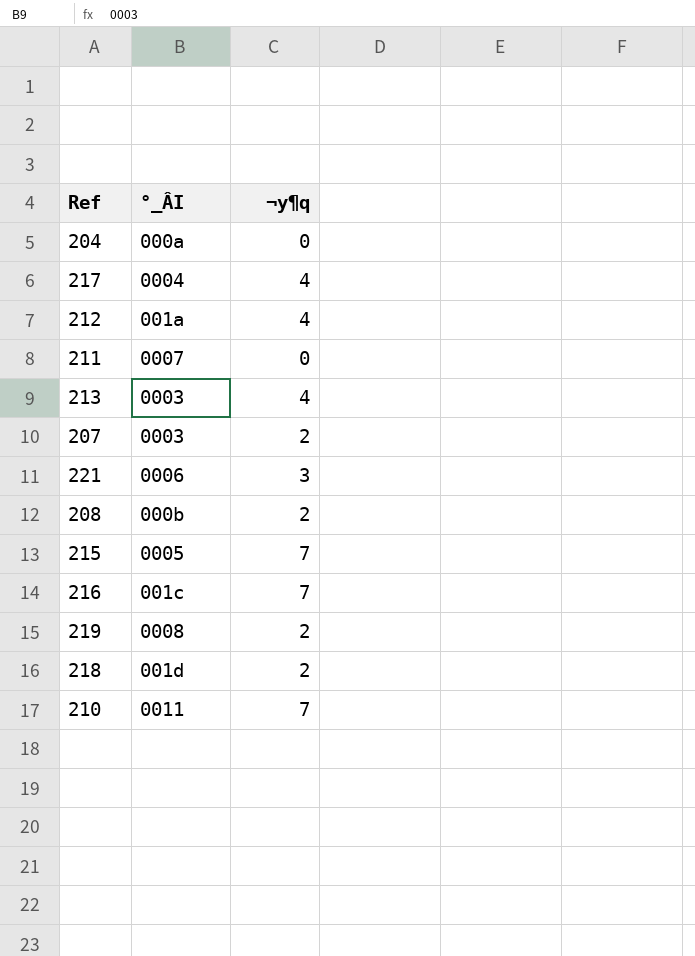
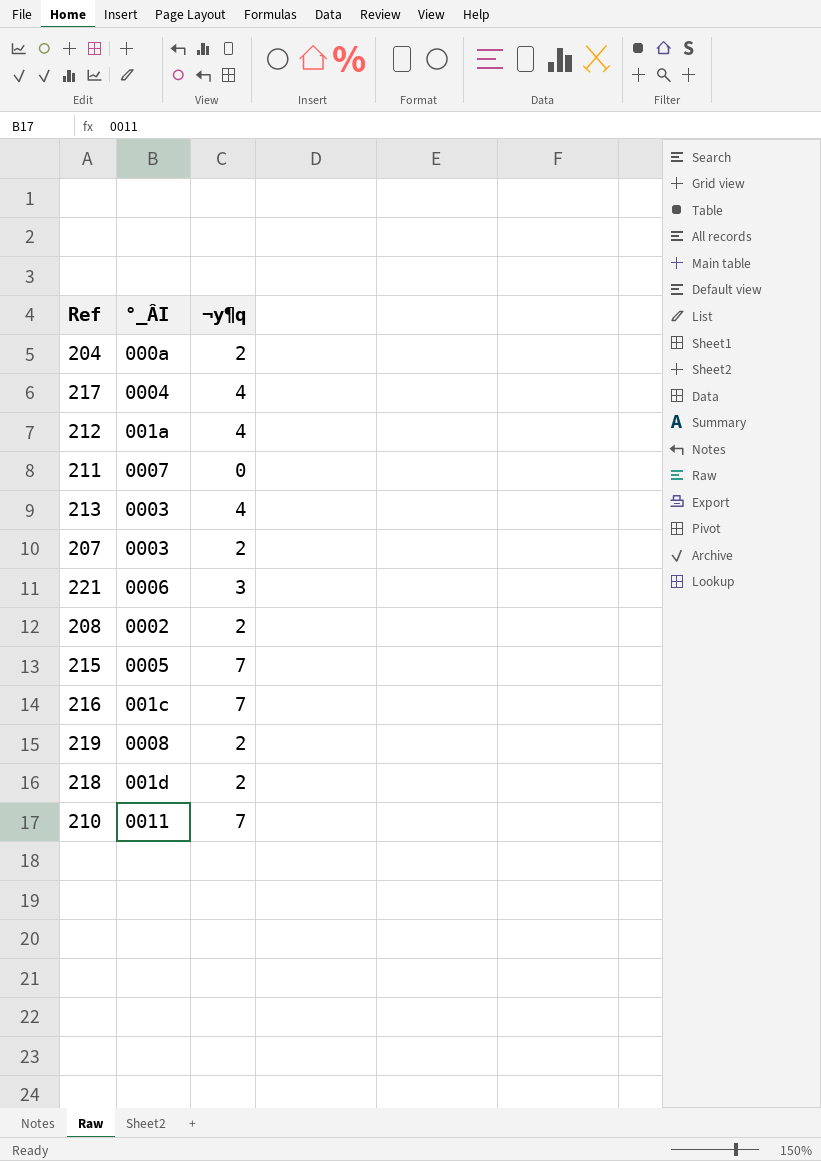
204 | ¬y¶q: 0 -> 2
208 | °_ÂI: 000b -> 0002

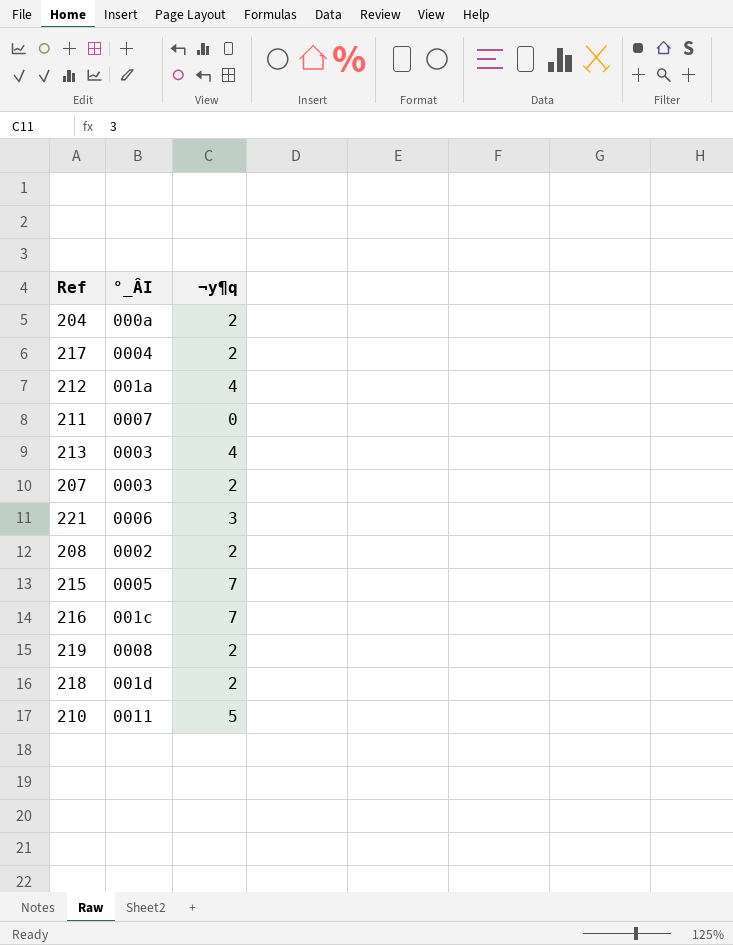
217 | ¬y¶q: 4 -> 2
210 | ¬y¶q: 7 -> 5

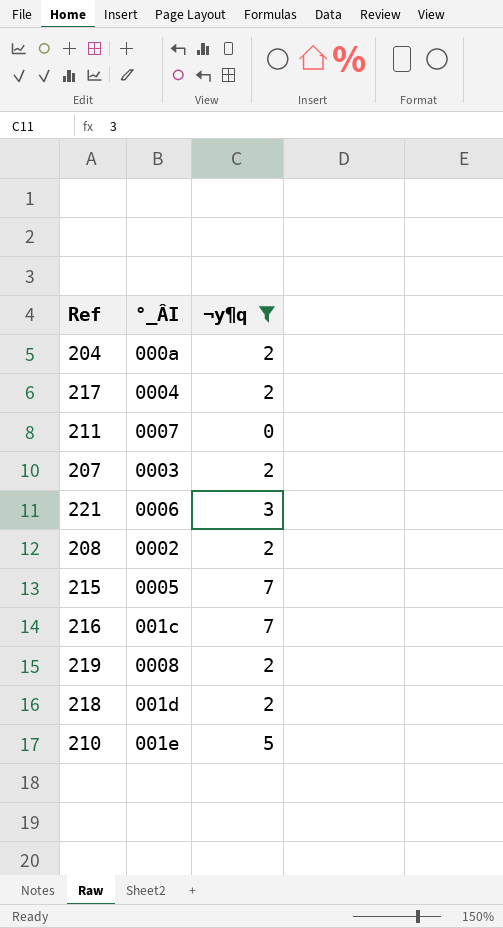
filter: none -> ¬y¶q != 4
210 | °_ÂI: 0011 -> 001e

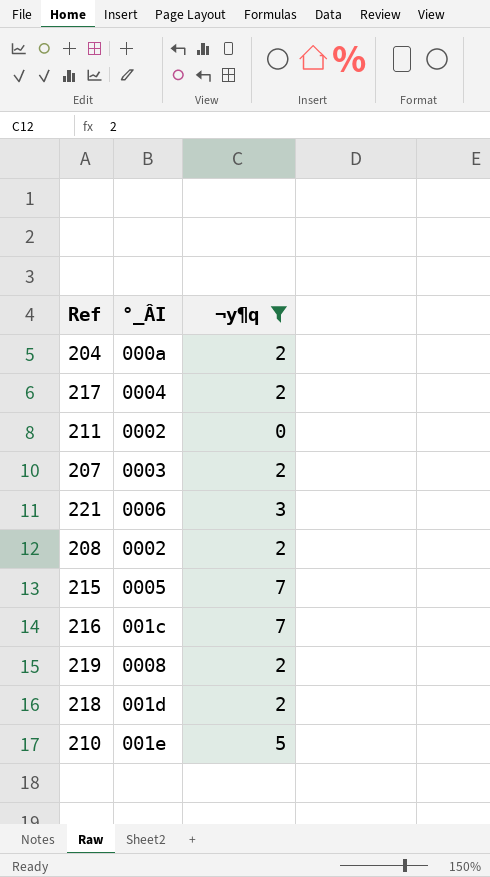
211 | °_ÂI: 0007 -> 0002

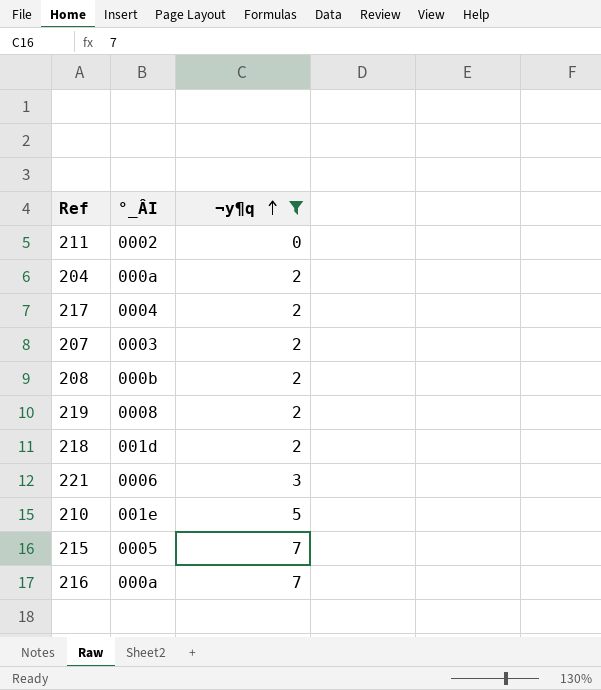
row order: none -> ¬y¶q ascending
208 | °_ÂI: 0002 -> 000b
216 | °_ÂI: 001c -> 000a

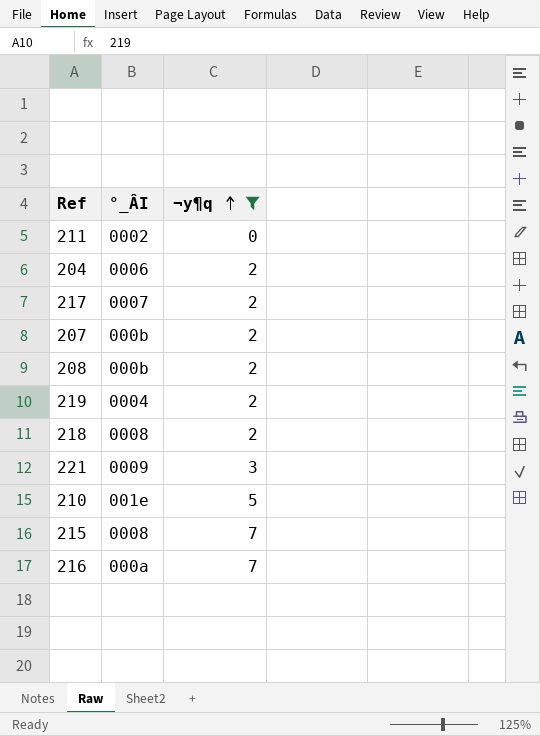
204 | °_ÂI: 000a -> 0006
217 | °_ÂI: 0004 -> 0007
207 | °_ÂI: 0003 -> 000b
219 | °_ÂI: 0008 -> 0004
218 | °_ÂI: 001d -> 0008
221 | °_ÂI: 0006 -> 0009
215 | °_ÂI: 0005 -> 0008

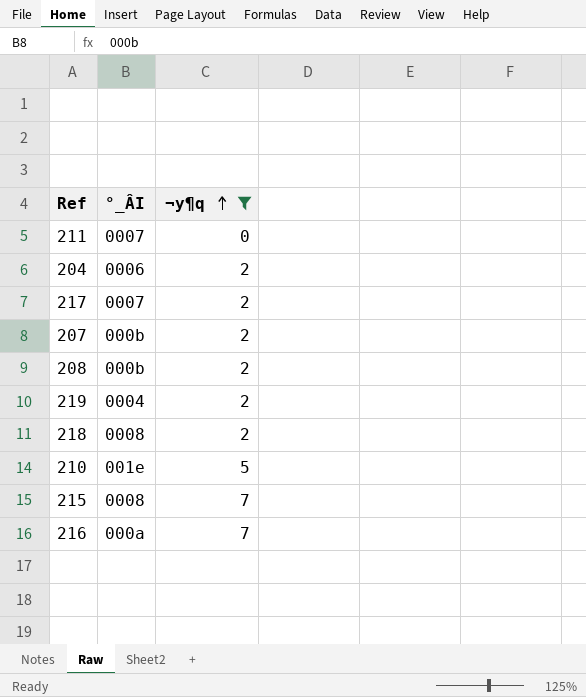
row 221: 0009 | 3 -> none
211 | °_ÂI: 0002 -> 0007

